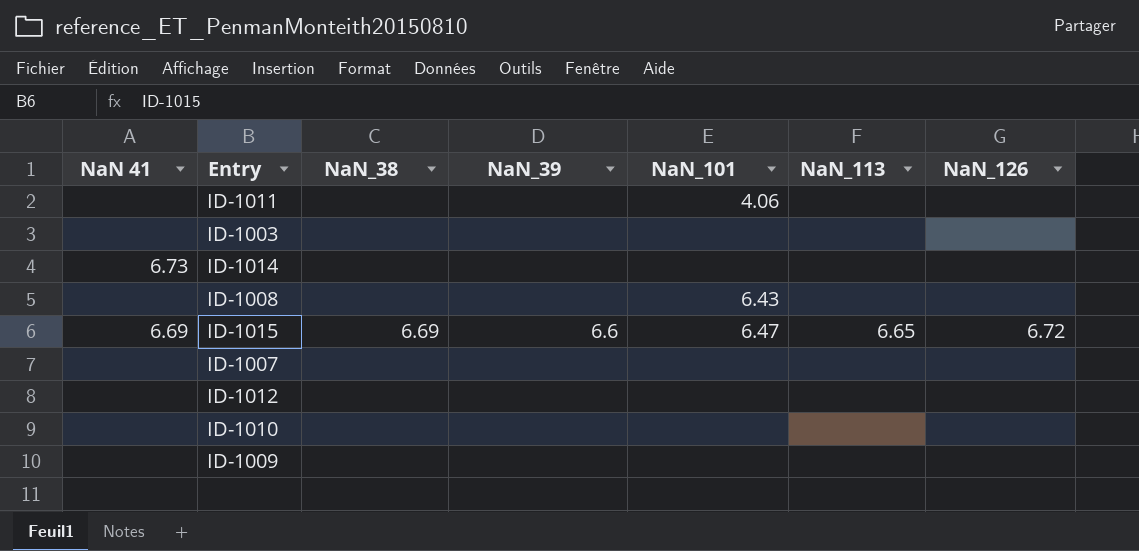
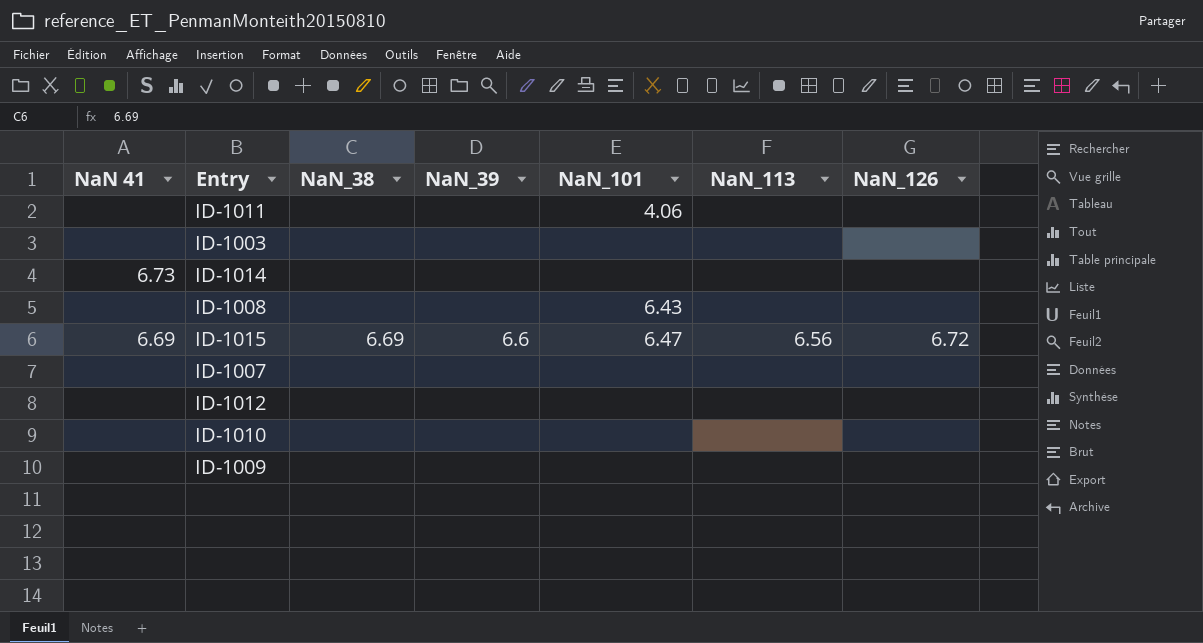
ID-1015 | NaN_113: 6.65 -> 6.56

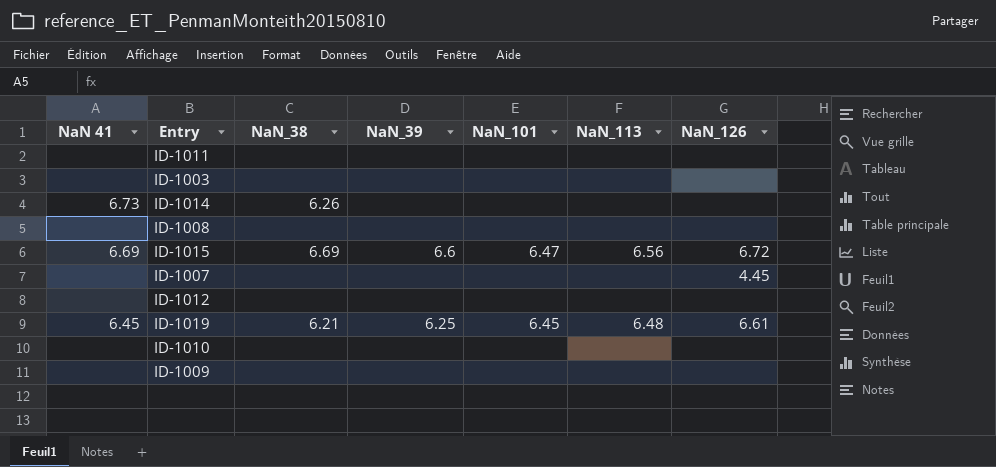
ID-1011 | NaN_101: 4.06 -> none
ID-1014 | NaN_38: none -> 6.26
ID-1008 | NaN_101: 6.43 -> none
ID-1007 | NaN_126: none -> 4.45
row ID-1019: none -> 6.45 | 6.21 | 6.25 | 6.45 | 6.48 | 6.61

